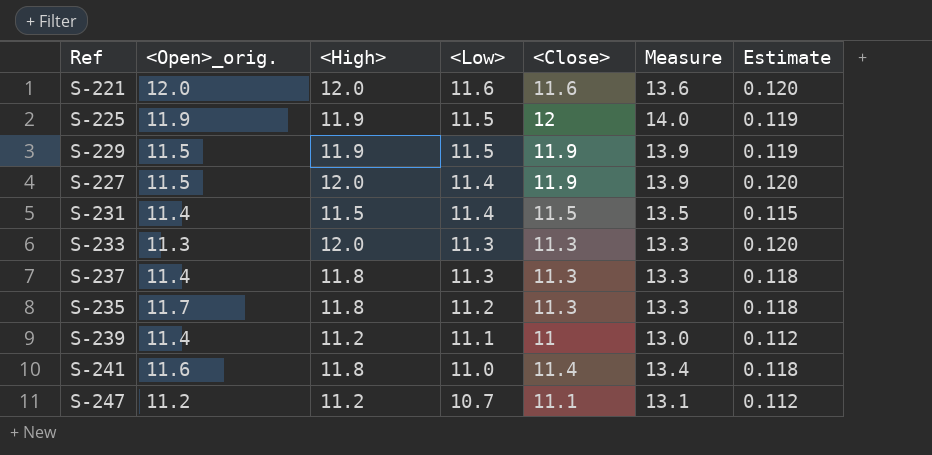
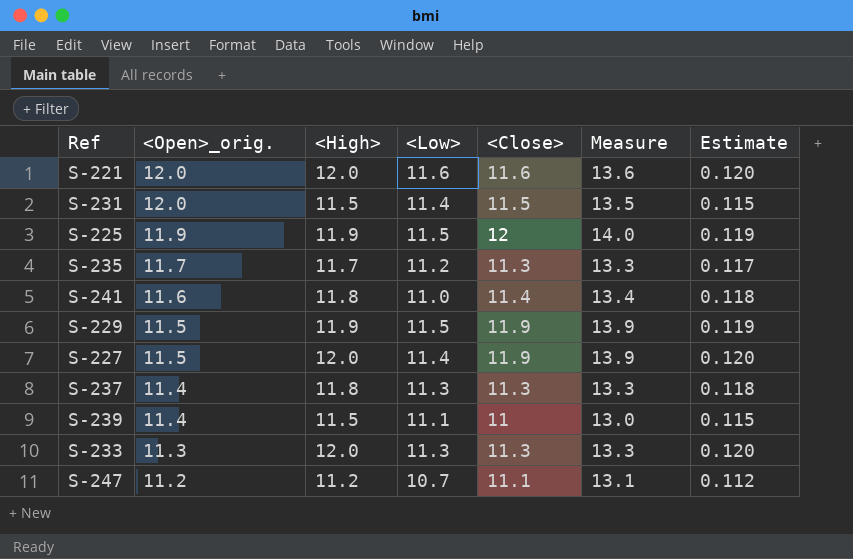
row order: <Low> descending -> <Open>_orig. descending
S-231 | <Open>_orig.: 11.4 -> 12.0
S-235 | <High>: 11.8 -> 11.7
S-235 | Estimate: 0.118 -> 0.117
S-239 | <High>: 11.2 -> 11.5
S-239 | Estimate: 0.112 -> 0.115

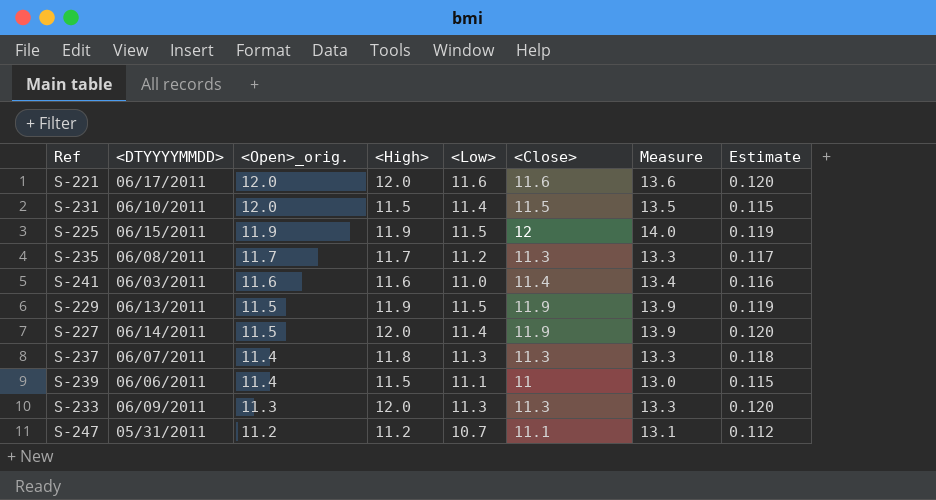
column <DTYYYYMMDD> | position: none -> 2
S-241 | <High>: 11.8 -> 11.6
S-241 | Estimate: 0.118 -> 0.116

